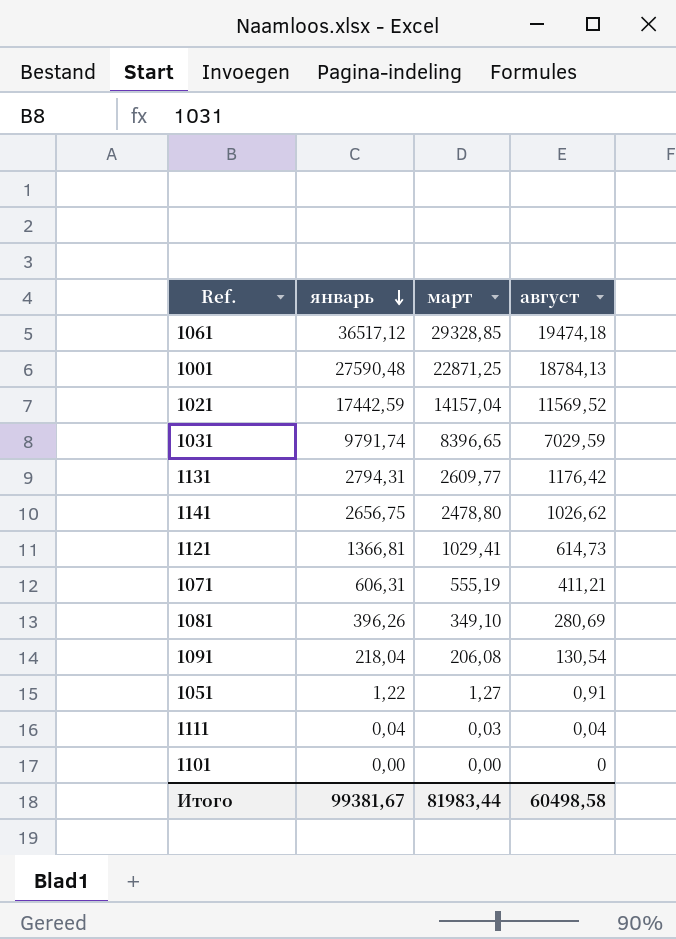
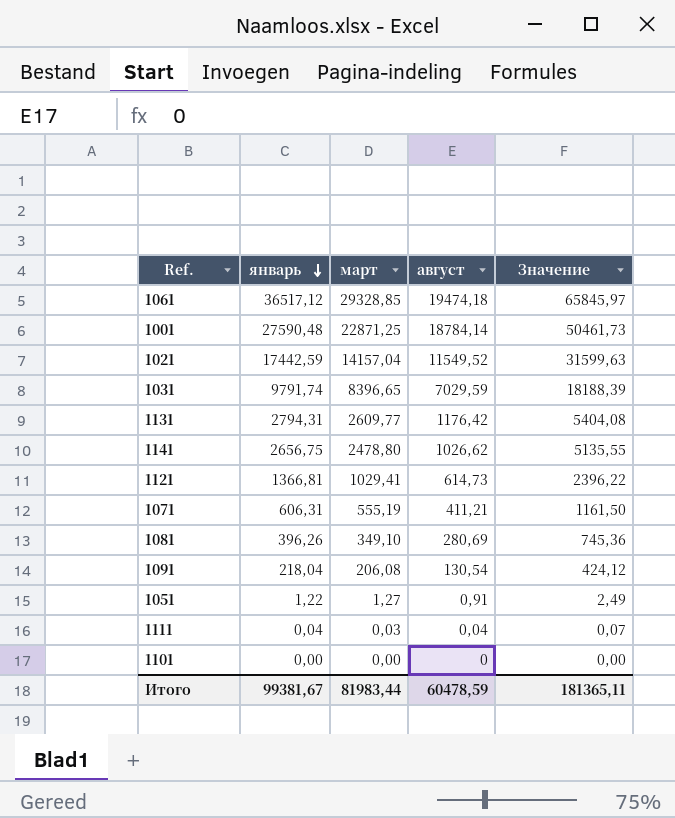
column Значение | formula: none -> [январь] + [март]
1001 | август: 18784,13 -> 18784,14
1021 | август: 11569,52 -> 11549,52
Итого | август: 60498,58 -> 60478,59

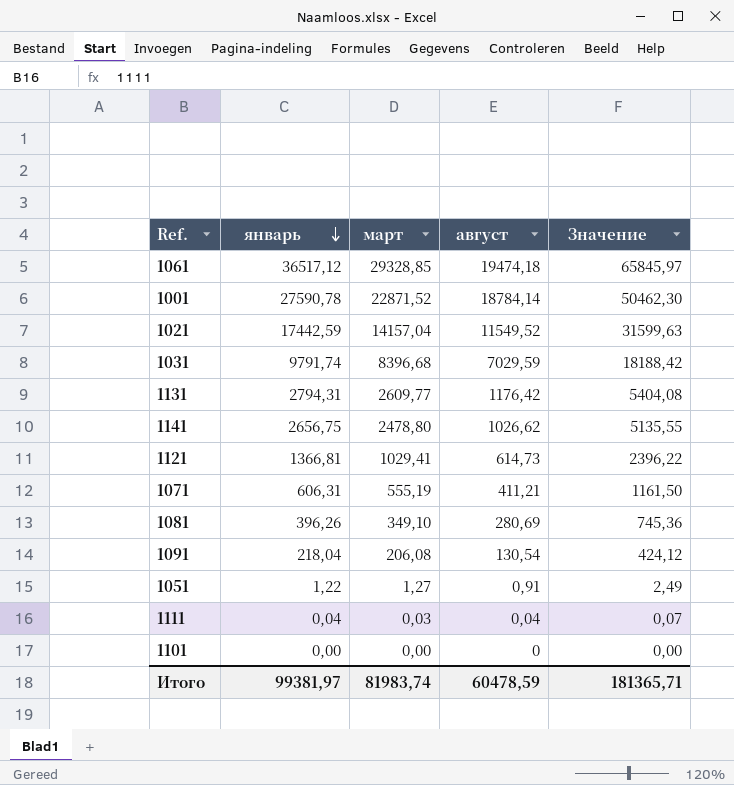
1001 | январь: 27590,48 -> 27590,78
1001 | март: 22871,25 -> 22871,52
1001 | Значение: 50461,73 -> 50462,30
1031 | март: 8396,65 -> 8396,68
1031 | Значение: 18188,39 -> 18188,42
Итого | январь: 99381,67 -> 99381,97
Итого | март: 81983,44 -> 81983,74
Итого | Значение: 181365,11 -> 181365,71

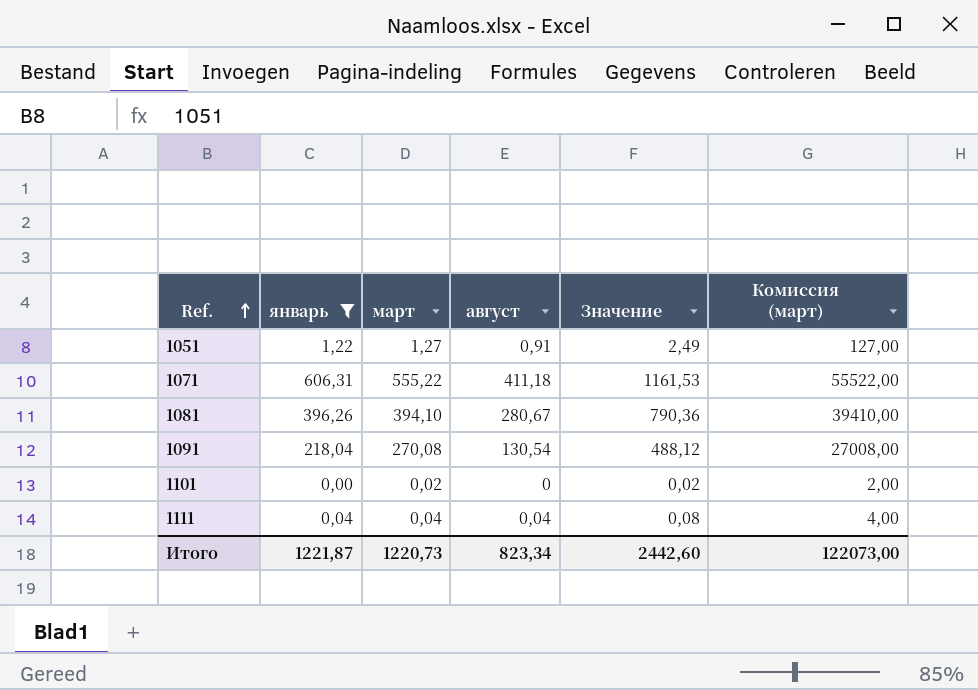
filter: none -> январь <= 606,31
row order: январь descending -> Ref. ascending
column Комиссия (март) | formula: none -> [март] * 100
1071 | март: 555,19 -> 555,22
1071 | август: 411,21 -> 411,18
1071 | Значение: 1161,50 -> 1161,53
1081 | март: 349,10 -> 394,10
1081 | август: 280,69 -> 280,67
1081 | Значение: 745,36 -> 790,36
1091 | март: 206,08 -> 270,08
1091 | Значение: 424,12 -> 488,12
1101 | март: 0,00 -> 0,02
1101 | Значение: 0,00 -> 0,02
1111 | март: 0,03 -> 0,04
1111 | Значение: 0,07 -> 0,08
Итого | январь: 99381,97 -> 1221,87
Итого | март: 81983,74 -> 1220,73
Итого | август: 60478,59 -> 823,34
Итого | Значение: 181365,71 -> 2442,60

